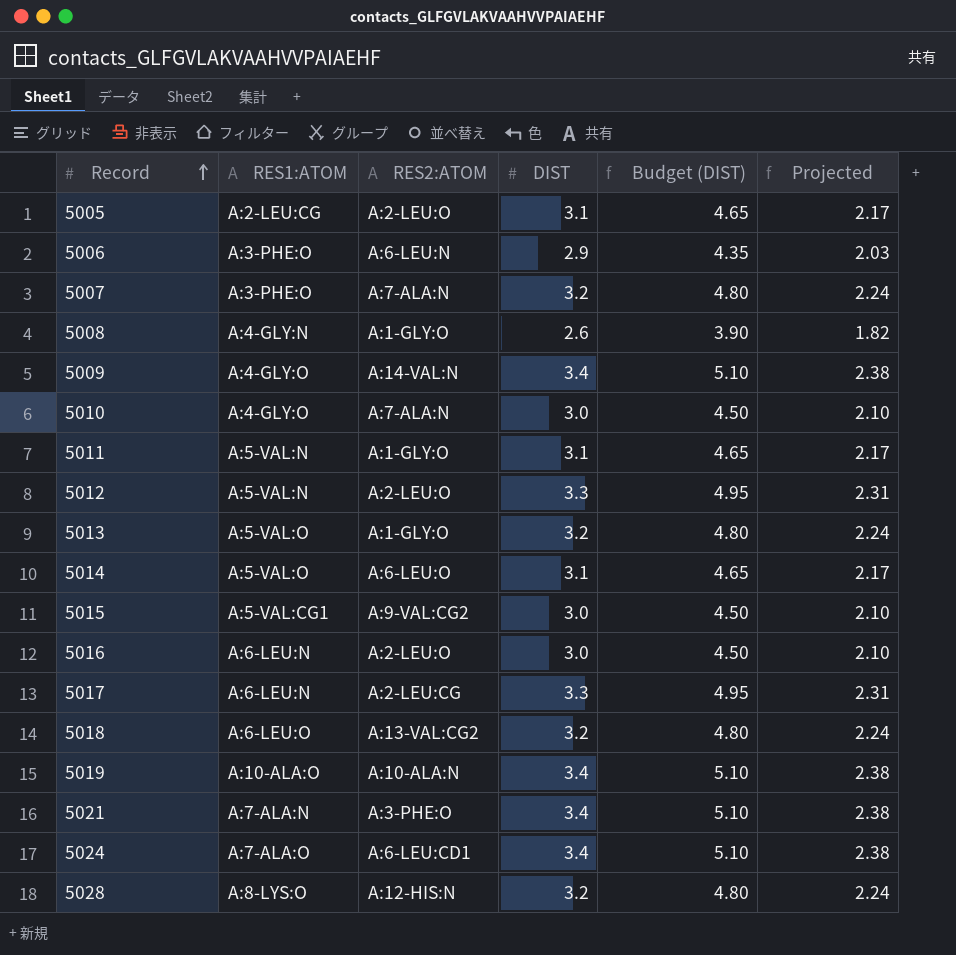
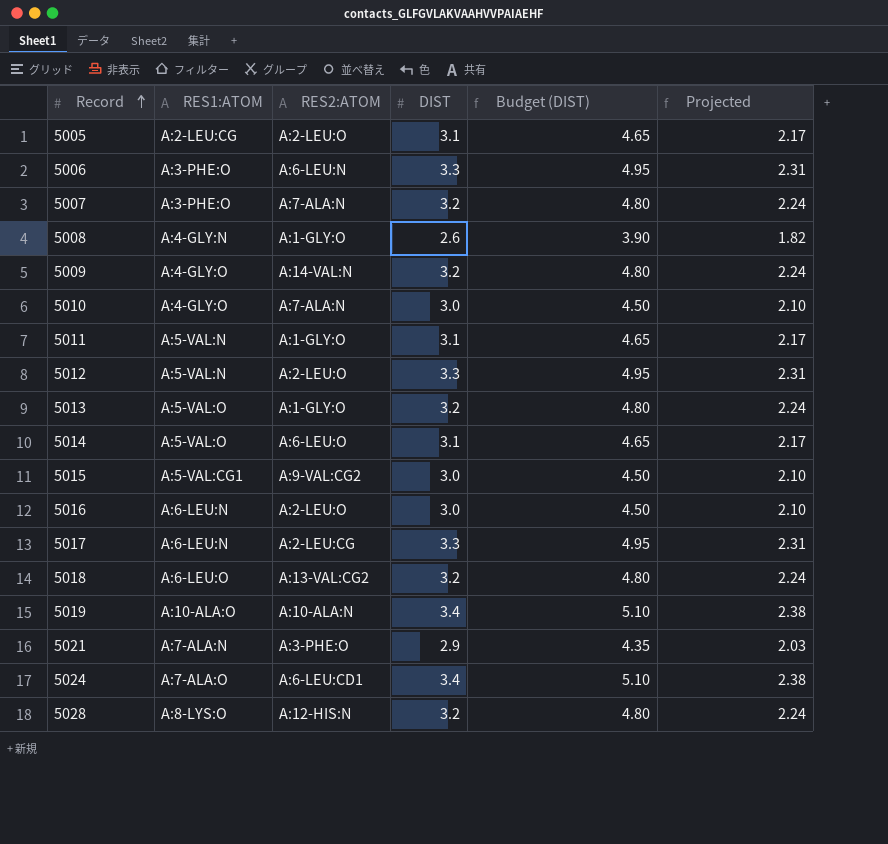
5006 | DIST: 2.9 -> 3.3
5006 | Budget (DIST): 4.35 -> 4.95
5006 | Projected: 2.03 -> 2.31
5009 | DIST: 3.4 -> 3.2
5009 | Budget (DIST): 5.10 -> 4.80
5009 | Projected: 2.38 -> 2.24
5021 | DIST: 3.4 -> 2.9
5021 | Budget (DIST): 5.10 -> 4.35
5021 | Projected: 2.38 -> 2.03

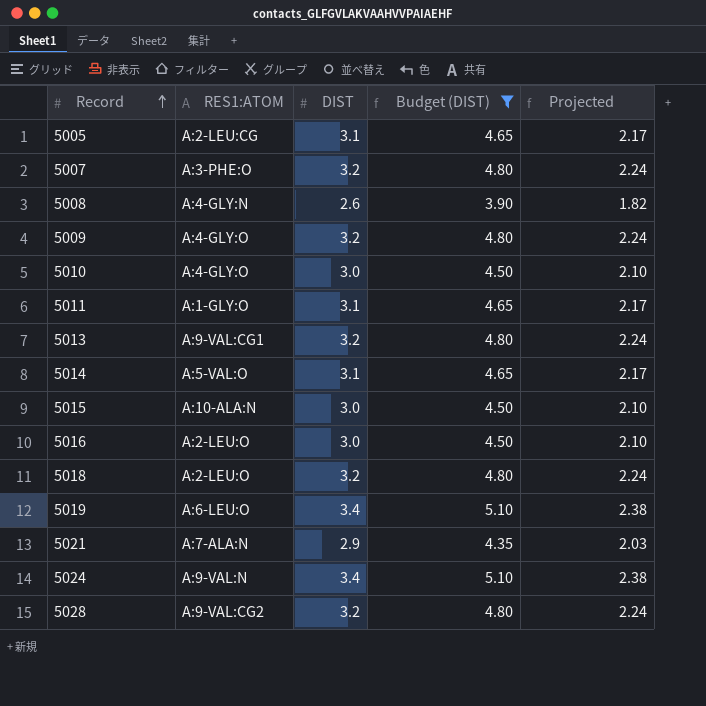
filter: none -> Budget (DIST) != 4.95
column RES2:ATOM | position: 3 -> none
5011 | RES1:ATOM: A:5-VAL:N -> A:1-GLY:O
5013 | RES1:ATOM: A:5-VAL:O -> A:9-VAL:CG1
5015 | RES1:ATOM: A:5-VAL:CG1 -> A:10-ALA:N
5016 | RES1:ATOM: A:6-LEU:N -> A:2-LEU:O
5018 | RES1:ATOM: A:6-LEU:O -> A:2-LEU:O
5019 | RES1:ATOM: A:10-ALA:O -> A:6-LEU:O
5024 | RES1:ATOM: A:7-ALA:O -> A:9-VAL:N
5028 | RES1:ATOM: A:8-LYS:O -> A:9-VAL:CG2

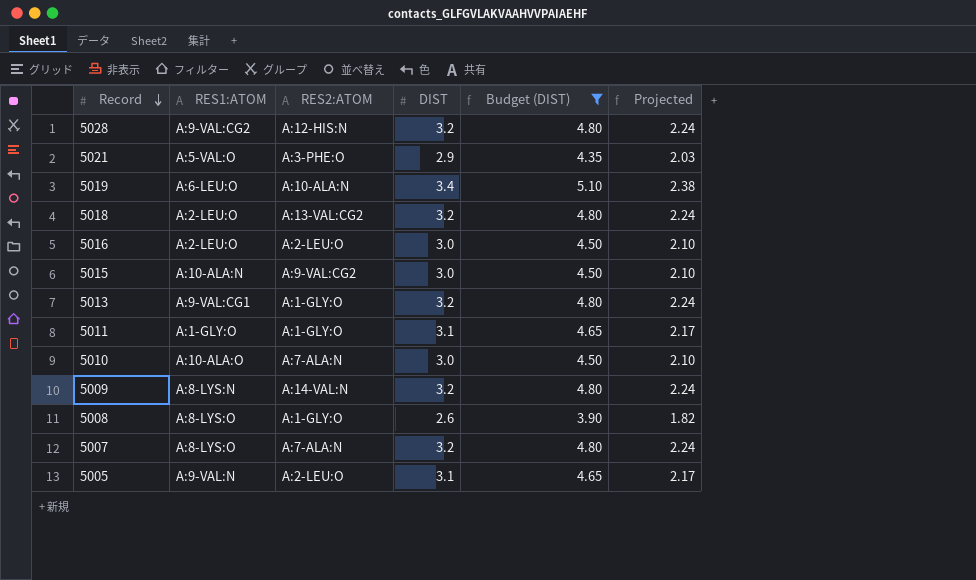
row order: Record ascending -> Record descending
column RES2:ATOM | position: none -> 3
row 5014: A:5-VAL:O | 3.1 | 4.65 | 2.17 -> none
row 5024: A:9-VAL:N | 3.4 | 5.10 | 2.38 -> none
5021 | RES1:ATOM: A:7-ALA:N -> A:5-VAL:O
5010 | RES1:ATOM: A:4-GLY:O -> A:10-ALA:O
5009 | RES1:ATOM: A:4-GLY:O -> A:8-LYS:N
5008 | RES1:ATOM: A:4-GLY:N -> A:8-LYS:O
5007 | RES1:ATOM: A:3-PHE:O -> A:8-LYS:O
5005 | RES1:ATOM: A:2-LEU:CG -> A:9-VAL:N

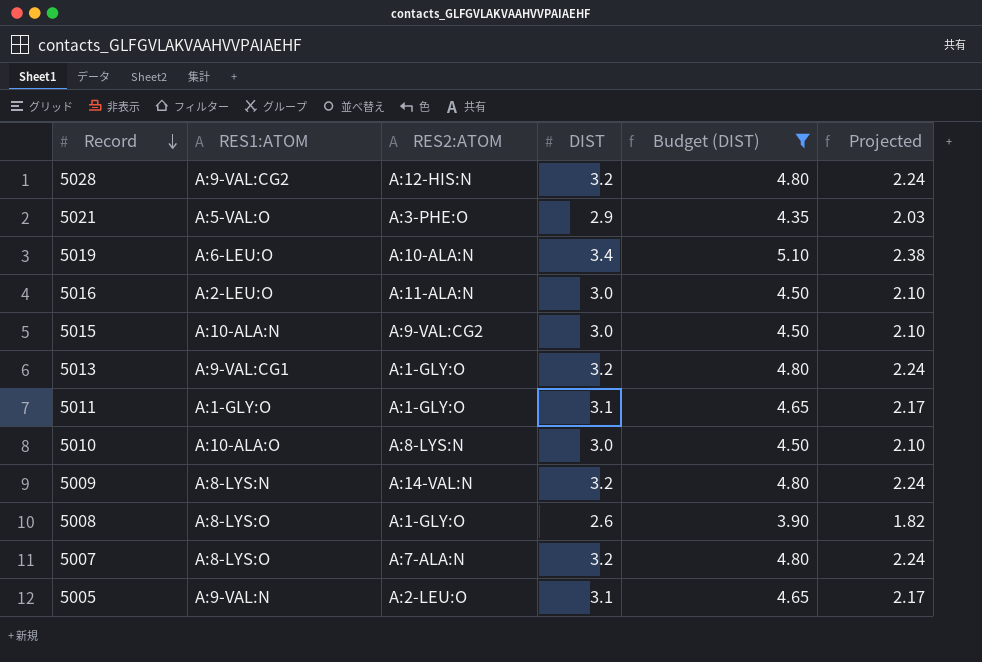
row 5018: A:2-LEU:O | A:13-VAL:CG2 | 3.2 | 4.80 | 2.24 -> none
5016 | RES2:ATOM: A:2-LEU:O -> A:11-ALA:N
5010 | RES2:ATOM: A:7-ALA:N -> A:8-LYS:N

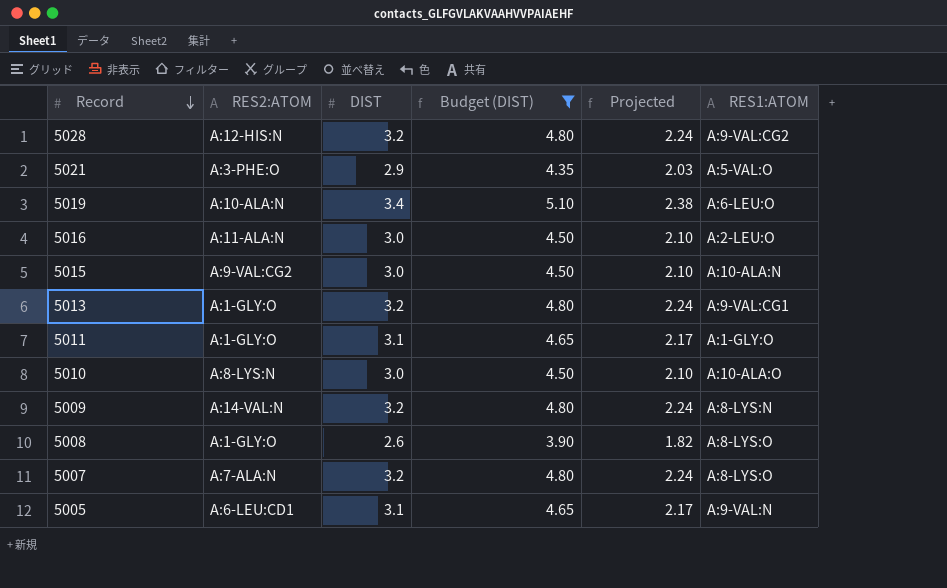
column RES1:ATOM | position: 2 -> 6
5005 | RES2:ATOM: A:2-LEU:O -> A:6-LEU:CD1

